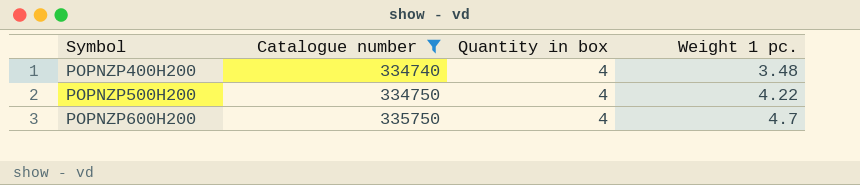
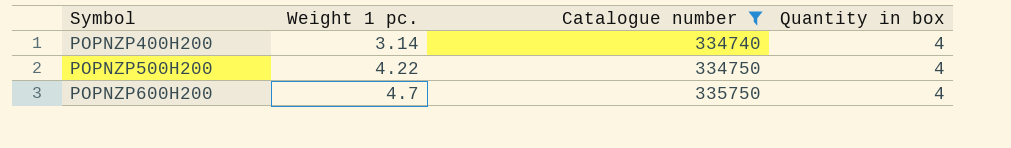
column Weight 1 pc. | position: 4 -> 2
POPNZP400H200 | Weight 1 pc.: 3.48 -> 3.14

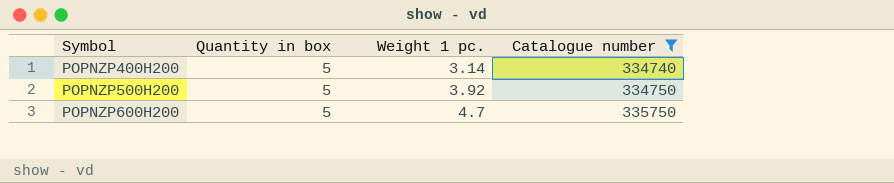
column Quantity in box | position: 4 -> 2
POPNZP400H200 | Quantity in box: 4 -> 5
POPNZP500H200 | Quantity in box: 4 -> 5
POPNZP500H200 | Weight 1 pc.: 4.22 -> 3.92
POPNZP600H200 | Quantity in box: 4 -> 5

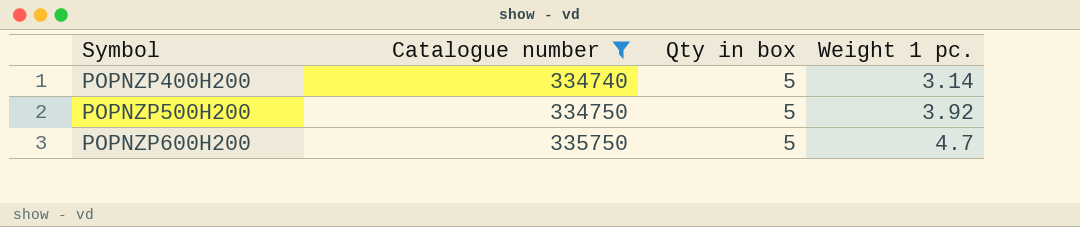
column Catalogue number | position: 4 -> 2
column name: Quantity in box -> Qty in box

